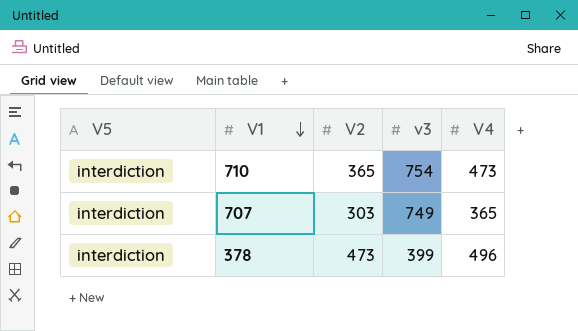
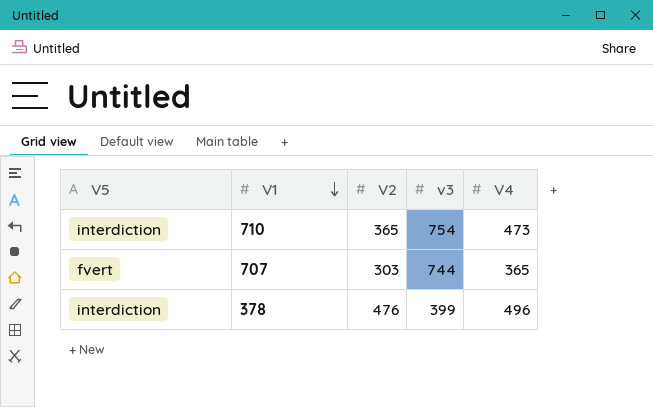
707 | V5: interdiction -> fvert
707 | v3: 749 -> 744
378 | V2: 473 -> 476

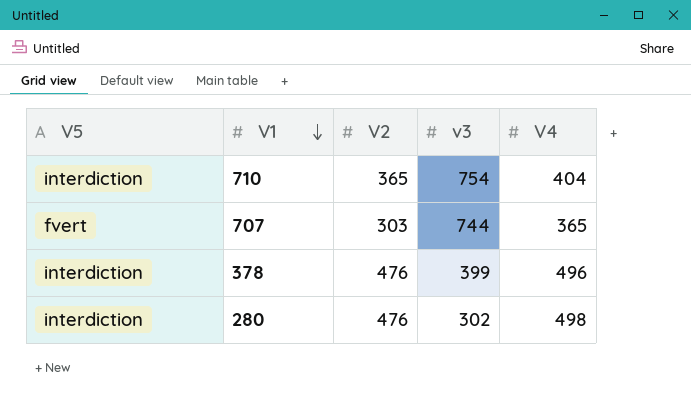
710 | V4: 473 -> 404
row 280: none -> interdiction | 476 | 302 | 498

